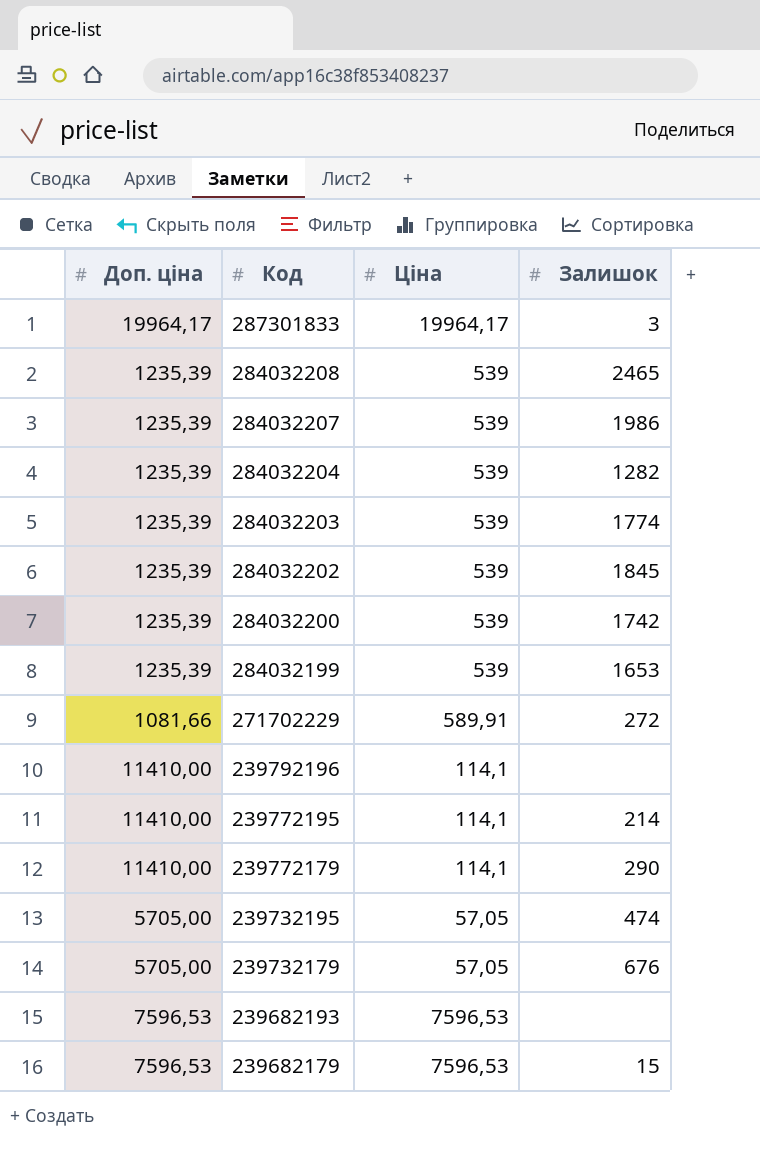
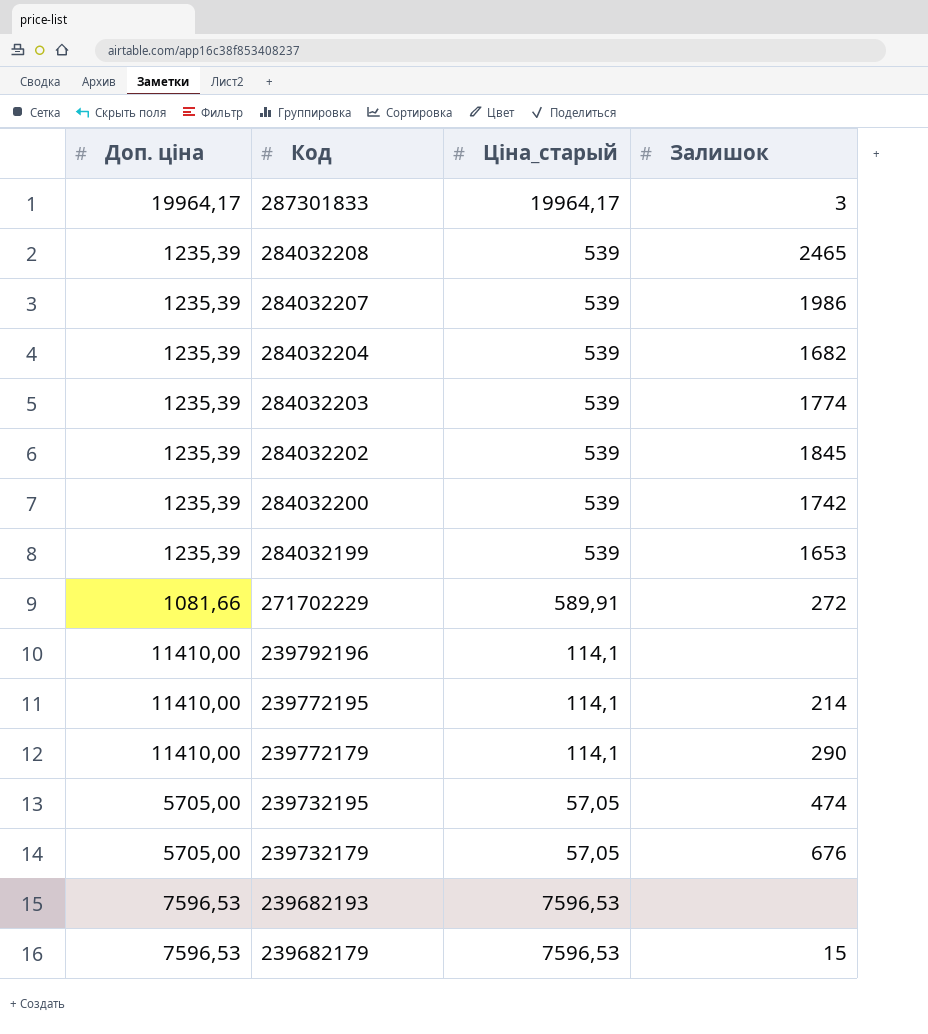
column name: Ціна -> Ціна_старый
284032204 | Залишок: 1282 -> 1682

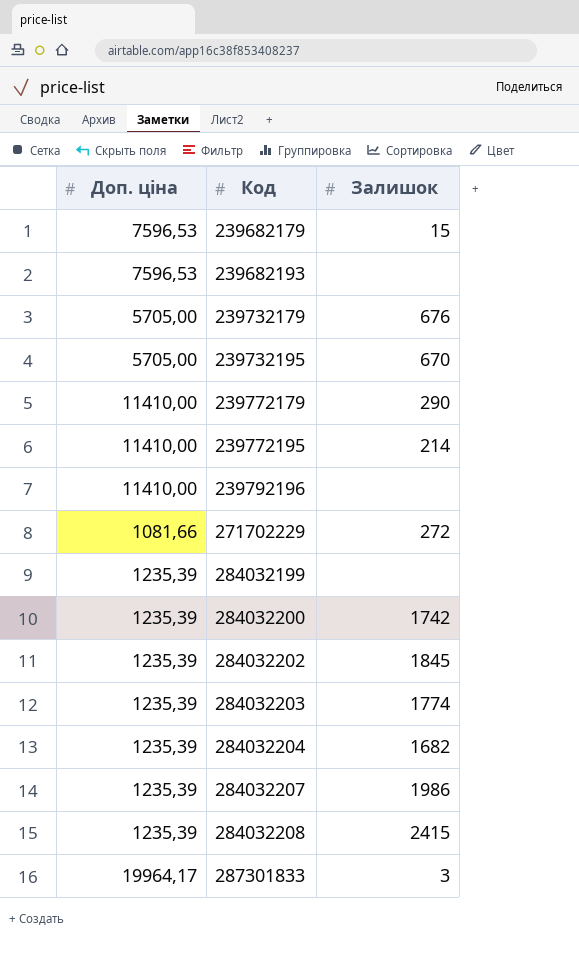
row order: Код descending -> Код ascending
column Ціна_старый | position: 3 -> none
239732195 | Залишок: 474 -> 670
284032199 | Залишок: 1653 -> none
284032208 | Залишок: 2465 -> 2415

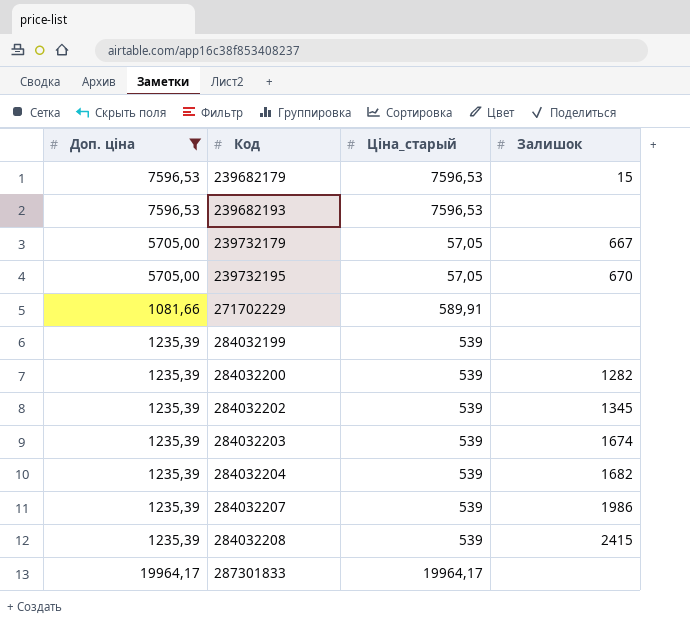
filter: none -> Доп. ціна != 11410,00
column Ціна_старый | position: none -> 3
239732179 | Залишок: 676 -> 667
271702229 | Залишок: 272 -> none
284032200 | Залишок: 1742 -> 1282
284032202 | Залишок: 1845 -> 1345
284032203 | Залишок: 1774 -> 1674
287301833 | Залишок: 3 -> none

